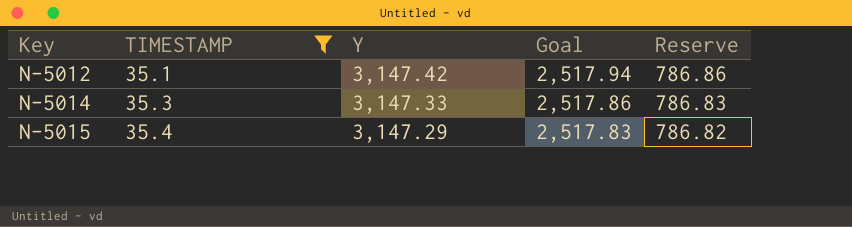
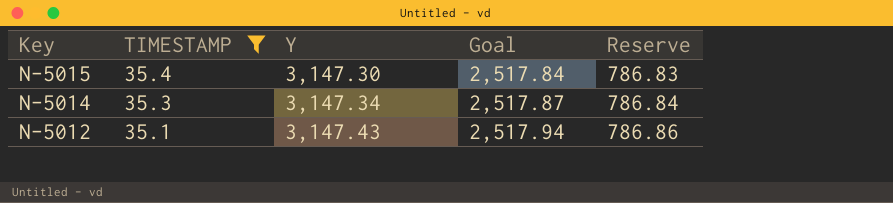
row order: Key ascending -> Key descending
N-5015 | Y: 3,147.29 -> 3,147.30
N-5015 | Goal: 2,517.83 -> 2,517.84
N-5015 | Reserve: 786.82 -> 786.83
N-5014 | Y: 3,147.33 -> 3,147.34
N-5014 | Goal: 2,517.86 -> 2,517.87
N-5014 | Reserve: 786.83 -> 786.84
N-5012 | Y: 3,147.42 -> 3,147.43

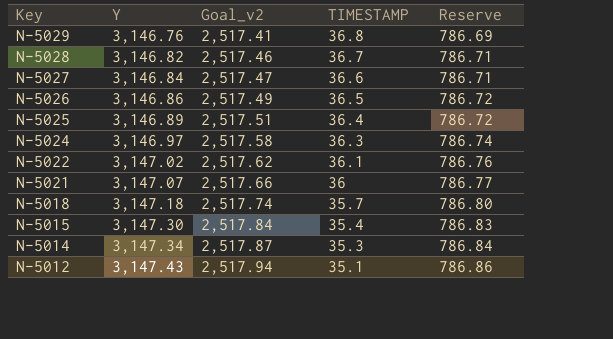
filter: TIMESTAMP <= 35.4 -> none
column name: Goal -> Goal_v2
column TIMESTAMP | position: 2 -> 4

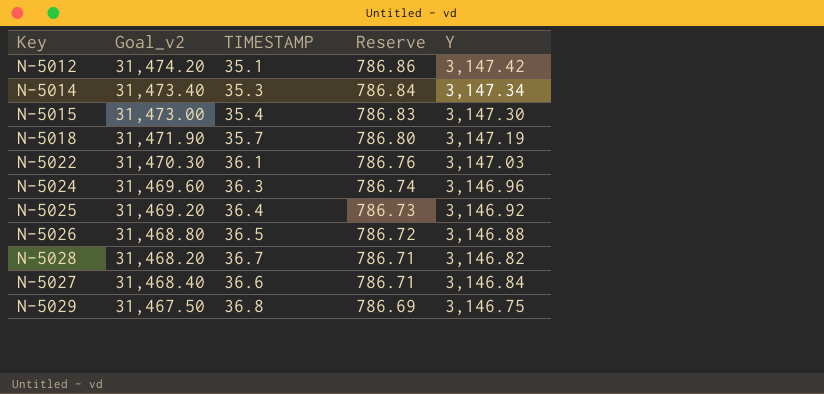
row order: Key descending -> Reserve descending
column Goal_v2 | formula: [Y] * 0.8 -> [Y] * 10
column Y | position: 2 -> 5
row N-5021: 3,147.07 | 2,517.66 | 36 | 786.77 -> none
N-5012 | Y: 3,147.43 -> 3,147.42
N-5018 | Y: 3,147.18 -> 3,147.19
N-5022 | Y: 3,147.02 -> 3,147.03
N-5024 | Y: 3,146.97 -> 3,146.96
N-5025 | Reserve: 786.72 -> 786.73
N-5025 | Y: 3,146.89 -> 3,146.92
N-5026 | Y: 3,146.86 -> 3,146.88
N-5029 | Y: 3,146.76 -> 3,146.75

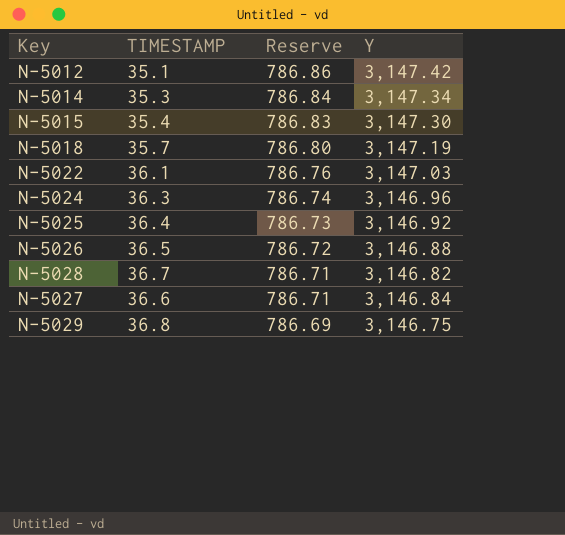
column Goal_v2 | formula: [Y] * 10 -> none

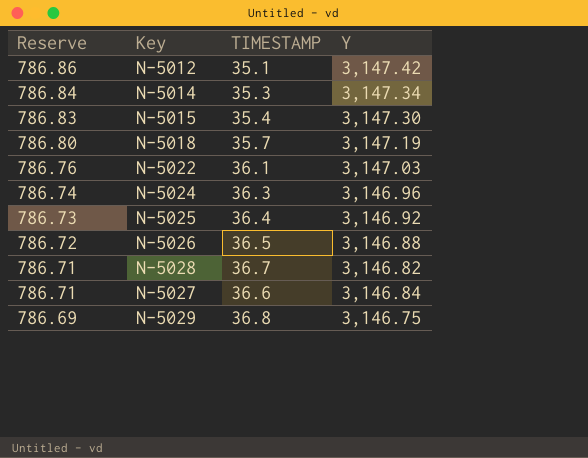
column Reserve | position: 3 -> 1

